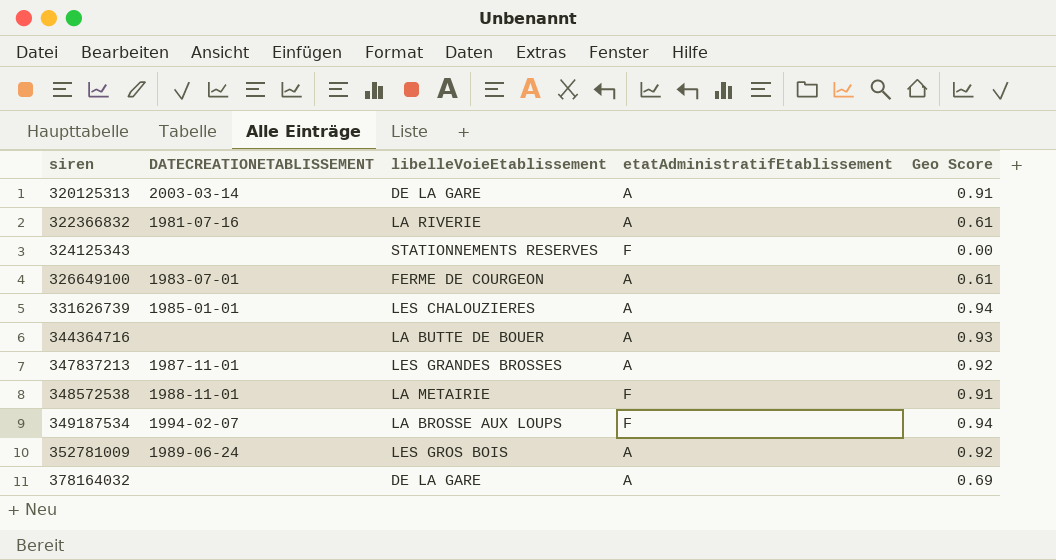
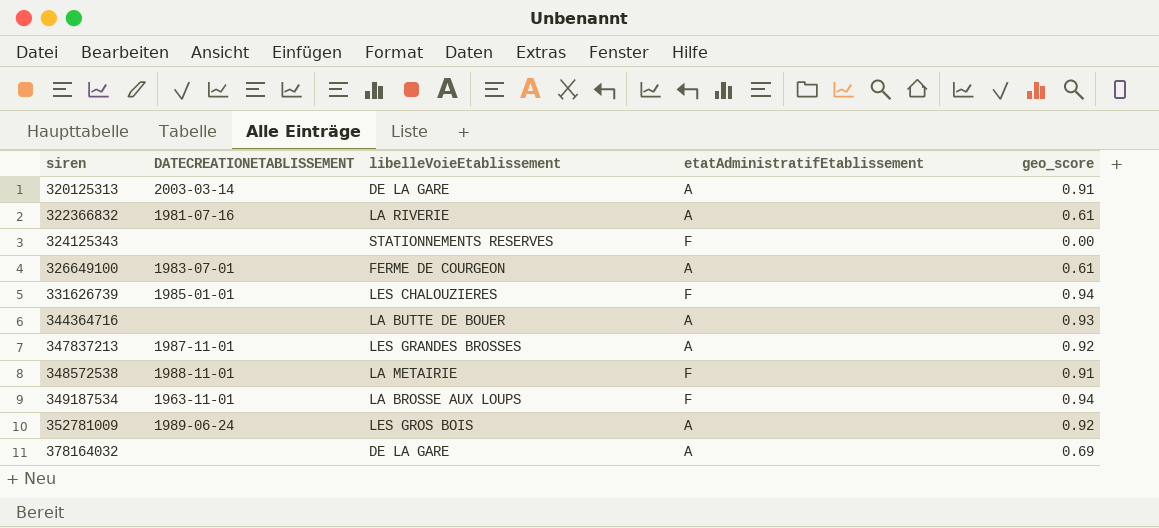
column name: Geo Score -> geo_score
331626739 | etatAdministratifEtablissement: A -> F
349187534 | DATECREATIONETABLISSEMENT: 1994-02-07 -> 1963-11-01

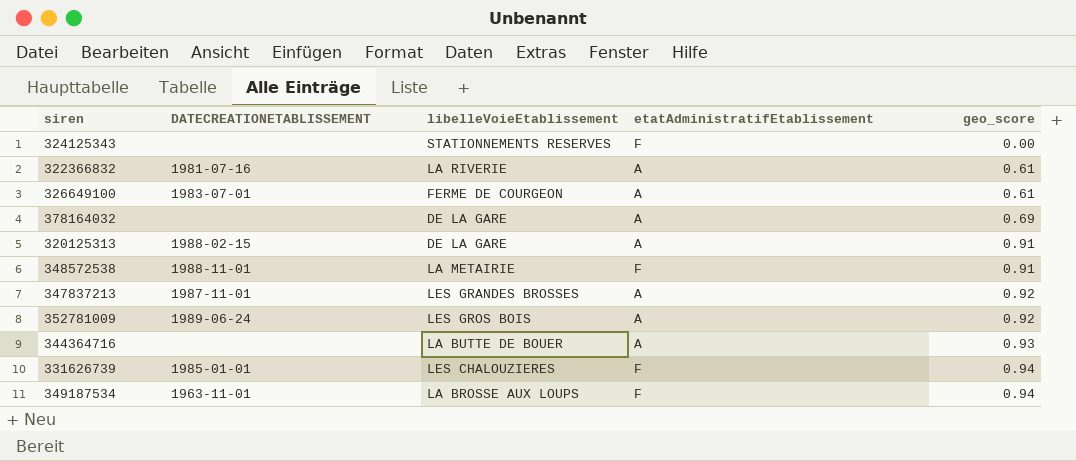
row order: siren ascending -> geo_score ascending
320125313 | DATECREATIONETABLISSEMENT: 2003-03-14 -> 1988-02-15

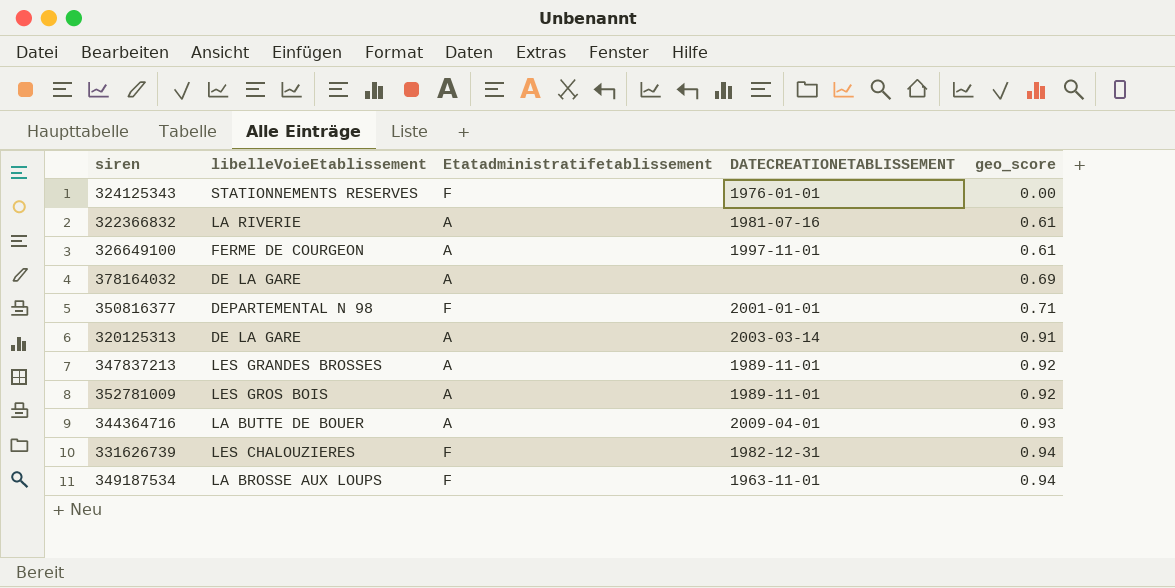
column name: etatAdministratifEtablissement -> Etatadministratifetablissement
column DATECREATIONETABLISSEMENT | position: 2 -> 4
row 348572538: 1988-11-01 | LA METAIRIE | F | 0.91 -> none
324125343 | DATECREATIONETABLISSEMENT: none -> 1976-01-01
326649100 | DATECREATIONETABLISSEMENT: 1983-07-01 -> 1997-11-01
row 350816377: none -> DEPARTEMENTAL N 98 | F | 2001-01-01 | 0.71
320125313 | DATECREATIONETABLISSEMENT: 1988-02-15 -> 2003-03-14
347837213 | DATECREATIONETABLISSEMENT: 1987-11-01 -> 1989-11-01
352781009 | DATECREATIONETABLISSEMENT: 1989-06-24 -> 1989-11-01
344364716 | DATECREATIONETABLISSEMENT: none -> 2009-04-01
331626739 | DATECREATIONETABLISSEMENT: 1985-01-01 -> 1982-12-31

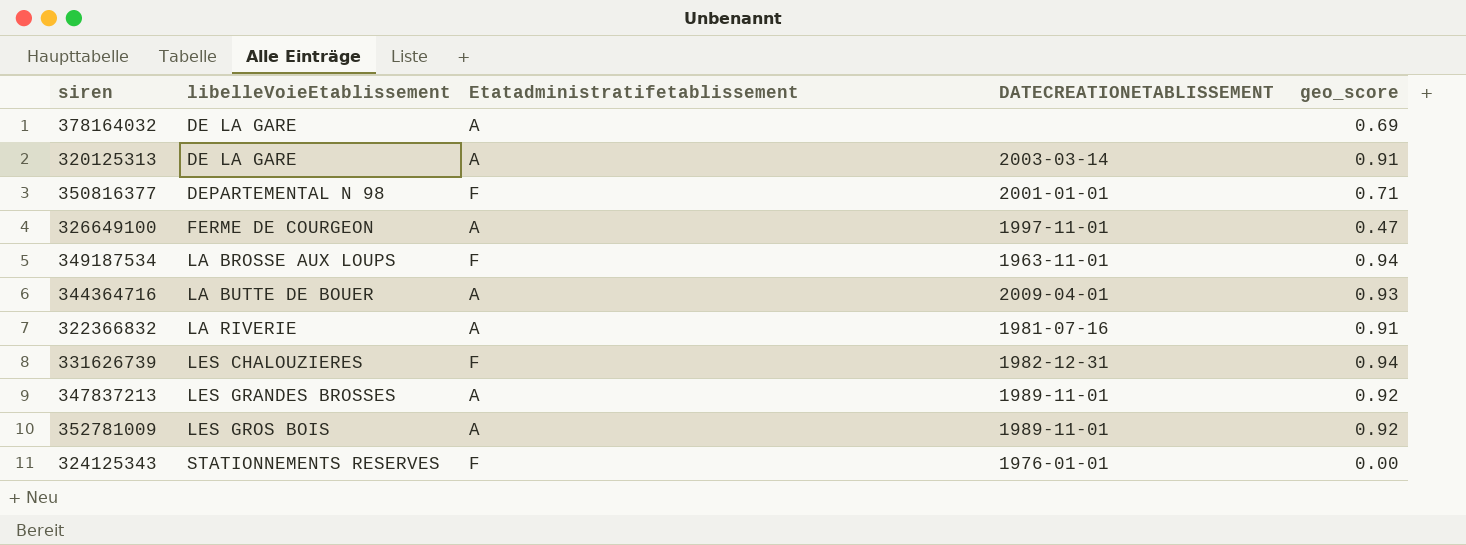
row order: geo_score ascending -> libelleVoieEtablissement ascending
326649100 | geo_score: 0.61 -> 0.47
322366832 | geo_score: 0.61 -> 0.91

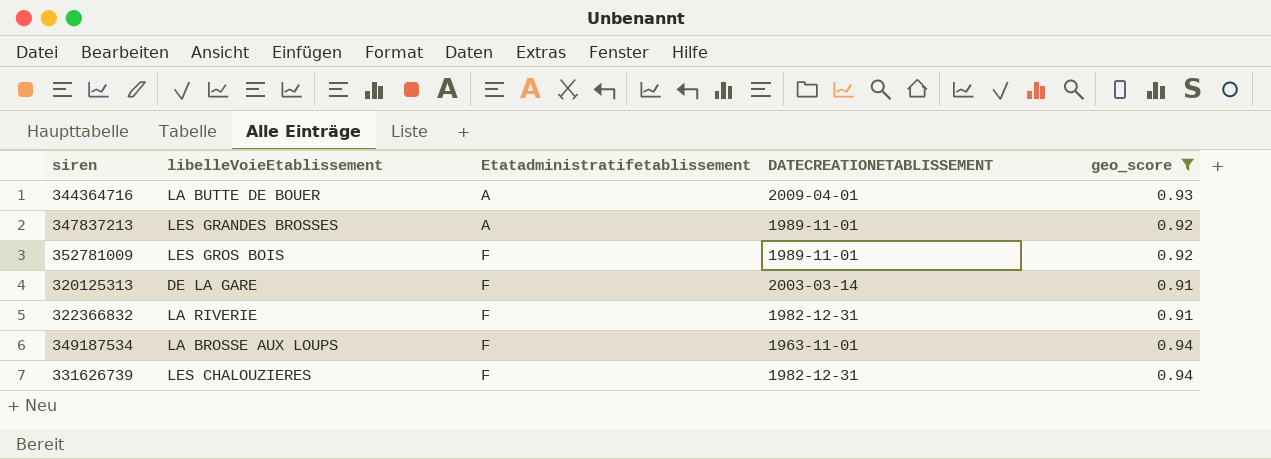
filter: none -> geo_score >= 0.91
row order: libelleVoieEtablissement ascending -> Etatadministratifetablissement ascending
352781009 | Etatadministratifetablissement: A -> F
320125313 | Etatadministratifetablissement: A -> F
322366832 | Etatadministratifetablissement: A -> F
322366832 | DATECREATIONETABLISSEMENT: 1981-07-16 -> 1982-12-31

